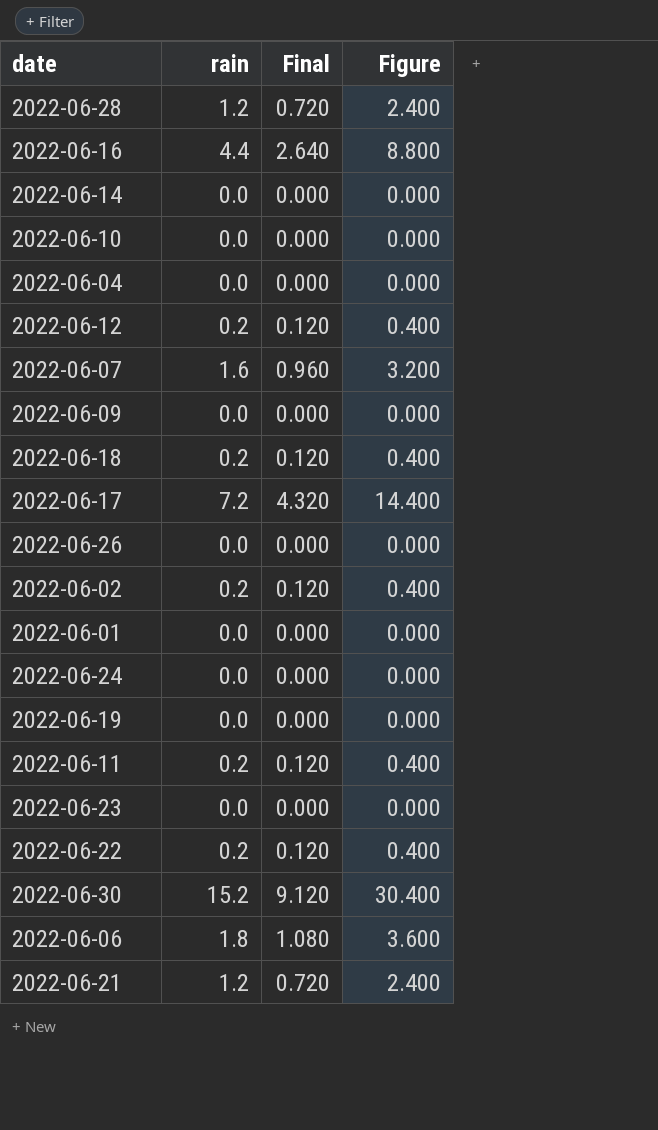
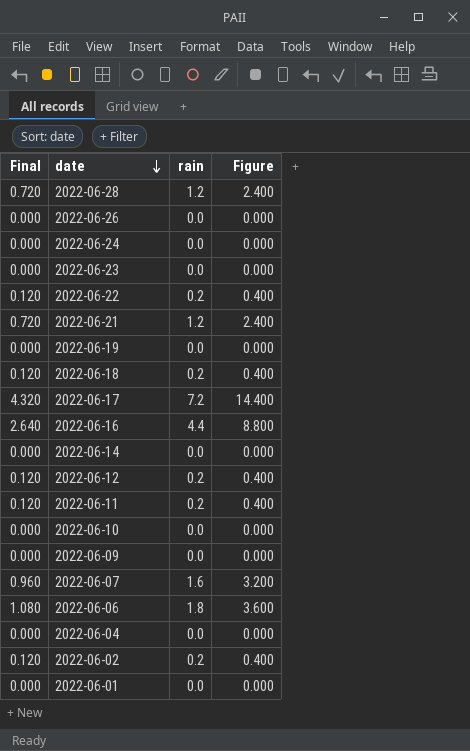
row order: none -> date descending
column Final | position: 3 -> 1
row 2022-06-30: 15.2 | 9.120 | 30.400 -> none

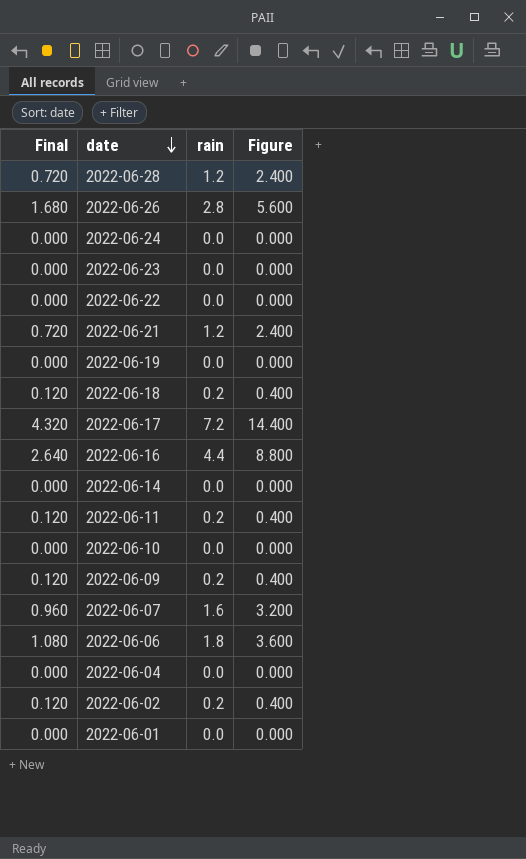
row 2022-06-12: 0.120 | 0.2 | 0.400 -> none
2022-06-26 | Final: 0.000 -> 1.680
2022-06-26 | rain: 0.0 -> 2.8
2022-06-26 | Figure: 0.000 -> 5.600
2022-06-22 | Final: 0.120 -> 0.000
2022-06-22 | rain: 0.2 -> 0.0
2022-06-22 | Figure: 0.400 -> 0.000
2022-06-09 | Final: 0.000 -> 0.120
2022-06-09 | rain: 0.0 -> 0.2
2022-06-09 | Figure: 0.000 -> 0.400

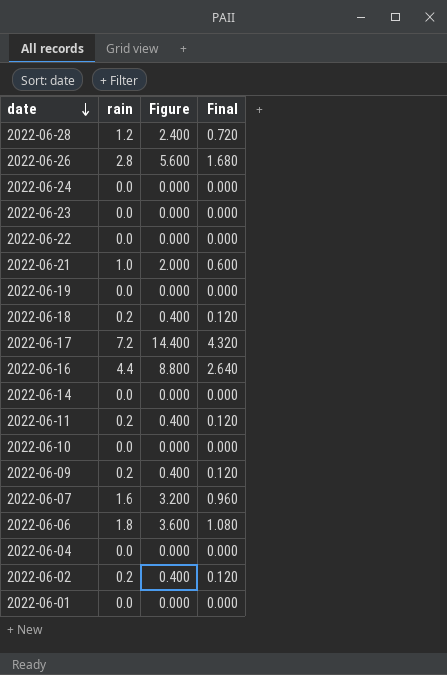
column Final | position: 1 -> 4
2022-06-21 | rain: 1.2 -> 1.0
2022-06-21 | Figure: 2.400 -> 2.000
2022-06-21 | Final: 0.720 -> 0.600

